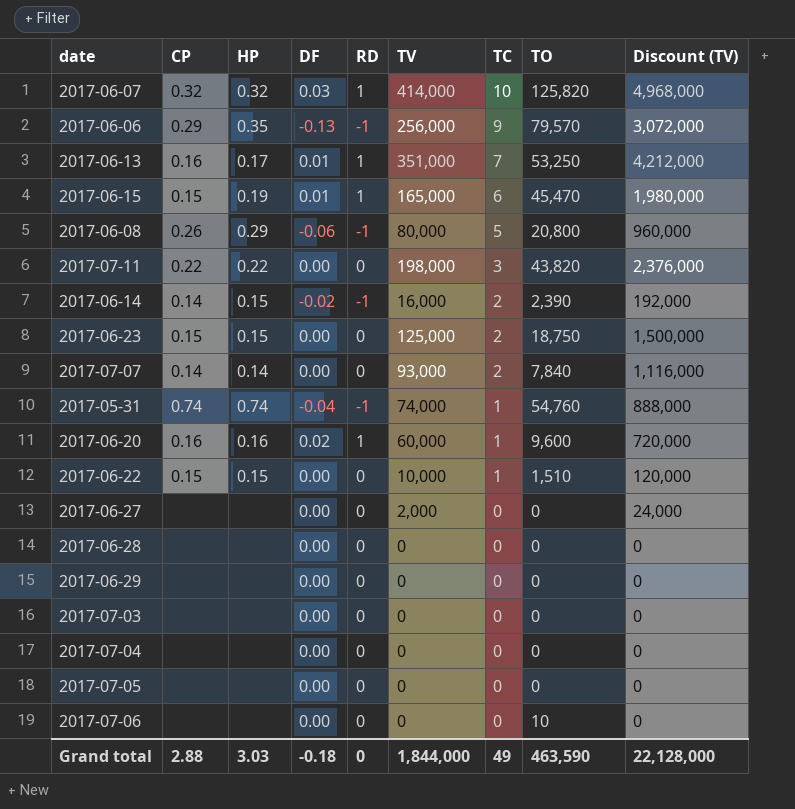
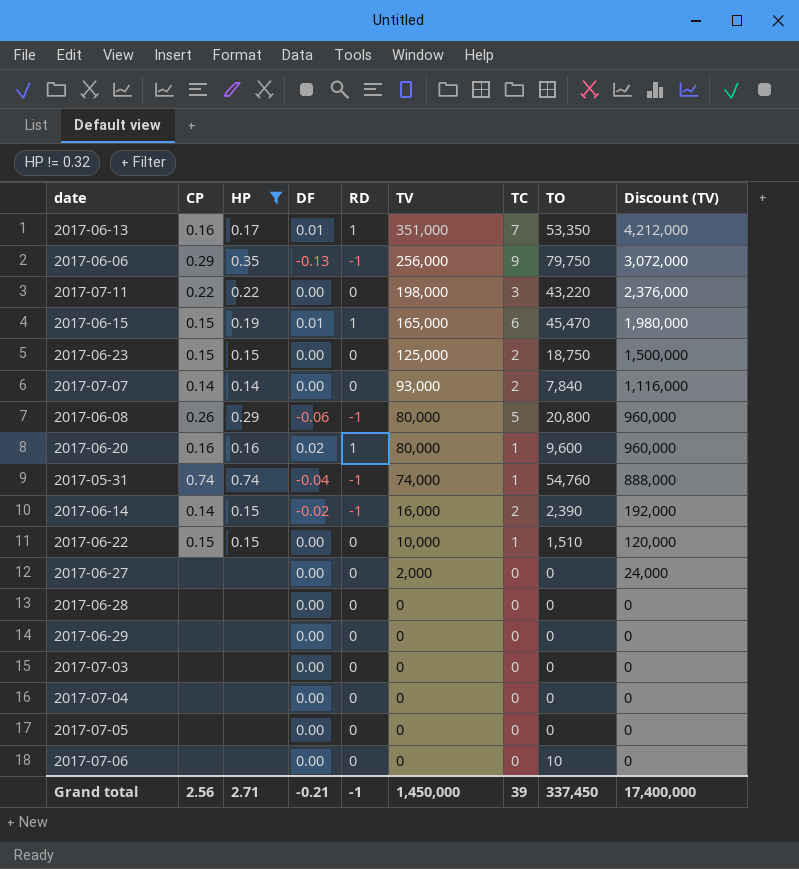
filter: none -> HP != 0.32
row order: TC descending -> TV descending
2017-06-13 | TO: 53,250 -> 53,350
2017-06-06 | TO: 79,570 -> 79,750
2017-07-11 | TO: 43,820 -> 43,220
2017-06-20 | TV: 60,000 -> 80,000
2017-06-20 | Discount (TV): 720,000 -> 960,000
Grand total | CP: 2.88 -> 2.56
Grand total | HP: 3.03 -> 2.71
Grand total | DF: -0.18 -> -0.21
Grand total | RD: 0 -> -1
Grand total | TV: 1,844,000 -> 1,450,000
Grand total | TC: 49 -> 39
Grand total | TO: 463,590 -> 337,450
Grand total | Discount (TV): 22,128,000 -> 17,400,000

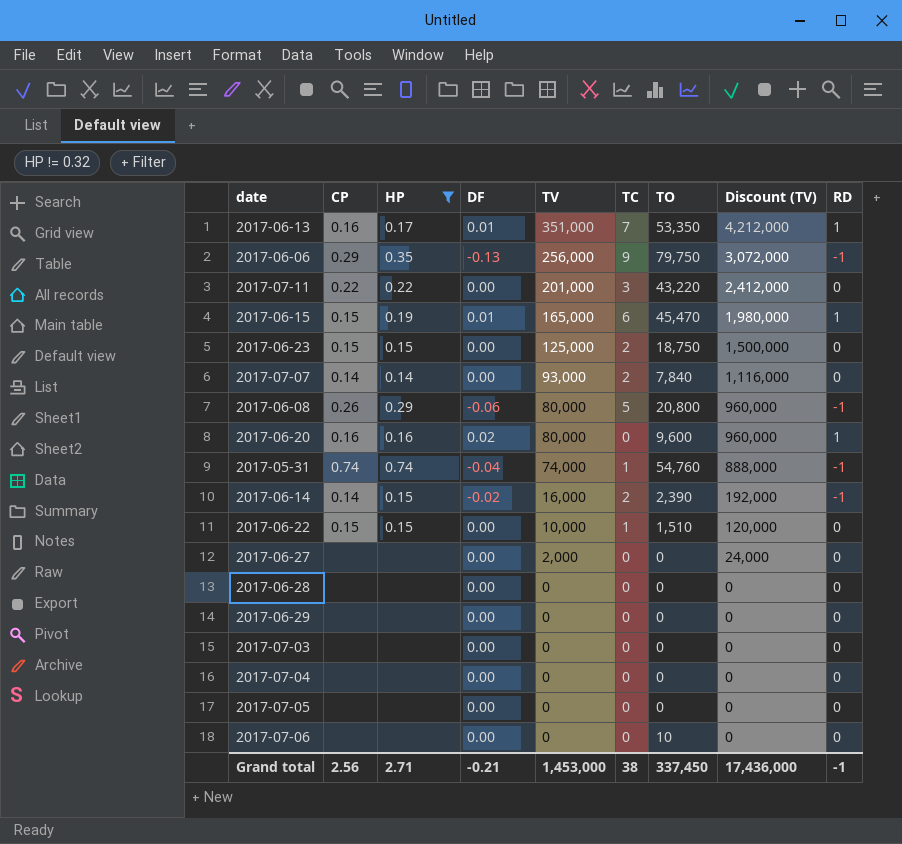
column RD | position: 5 -> 9
2017-07-11 | TV: 198,000 -> 201,000
2017-07-11 | Discount (TV): 2,376,000 -> 2,412,000
2017-06-20 | TC: 1 -> 0
Grand total | TV: 1,450,000 -> 1,453,000
Grand total | TC: 39 -> 38
Grand total | Discount (TV): 17,400,000 -> 17,436,000

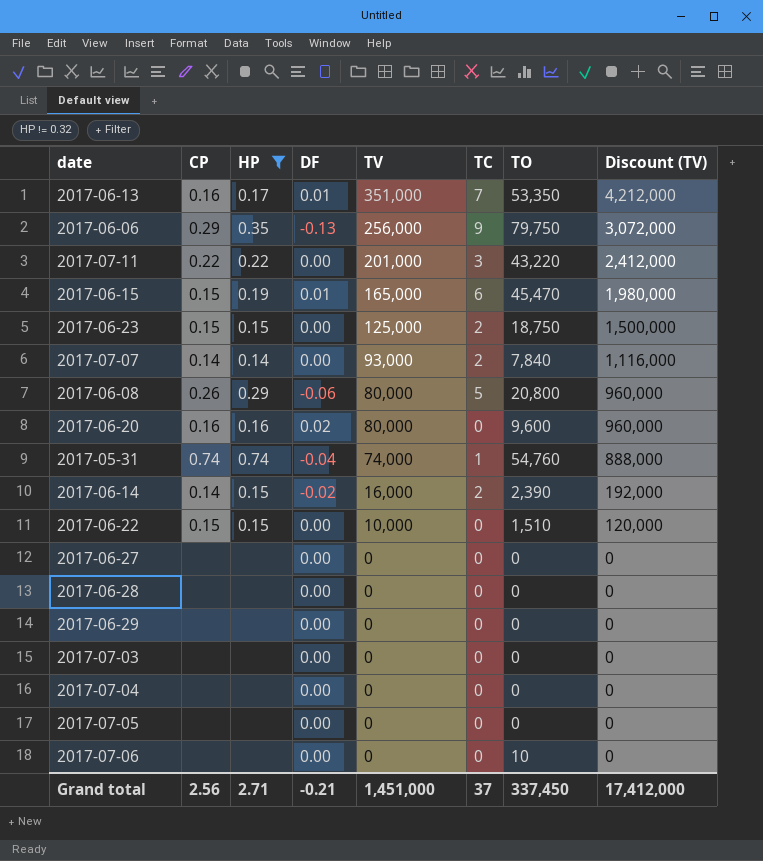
column RD | position: 9 -> none
2017-06-22 | TC: 1 -> 0
2017-06-27 | TV: 2,000 -> 0
2017-06-27 | Discount (TV): 24,000 -> 0
Grand total | TV: 1,453,000 -> 1,451,000
Grand total | TC: 38 -> 37
Grand total | Discount (TV): 17,436,000 -> 17,412,000

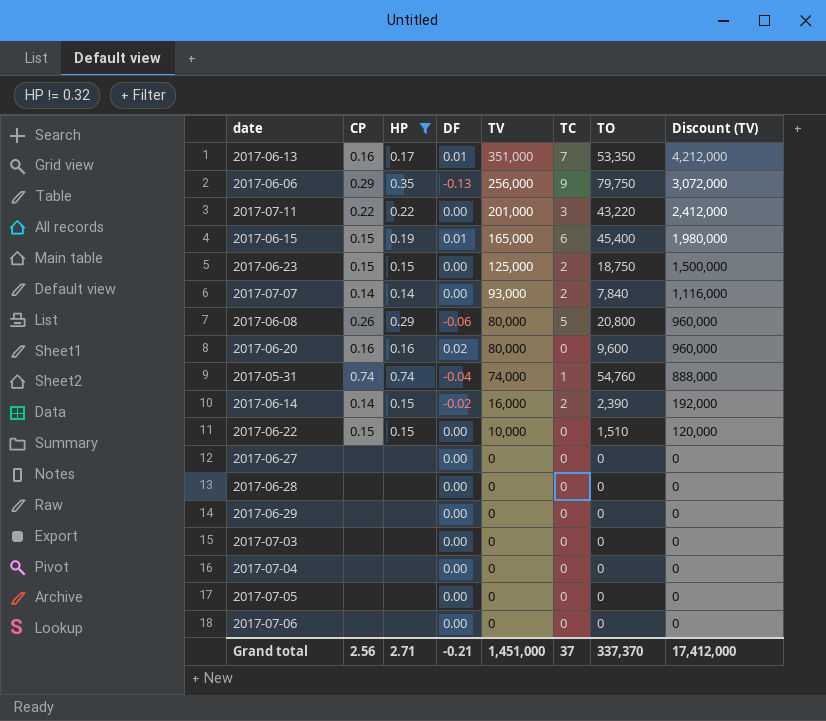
2017-06-15 | TO: 45,470 -> 45,400
2017-07-06 | TO: 10 -> 0
Grand total | TO: 337,450 -> 337,370

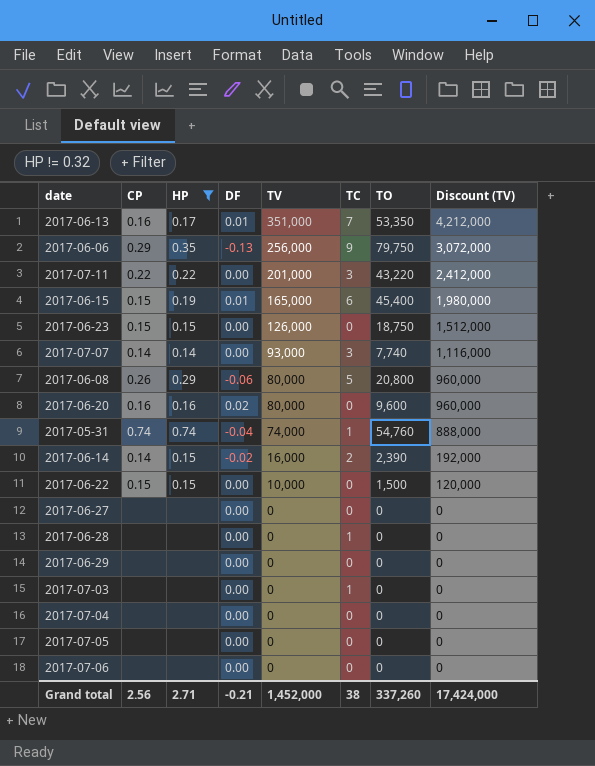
2017-06-23 | TV: 125,000 -> 126,000
2017-06-23 | TC: 2 -> 0
2017-06-23 | Discount (TV): 1,500,000 -> 1,512,000
2017-07-07 | TC: 2 -> 3
2017-07-07 | TO: 7,840 -> 7,740
2017-06-22 | TO: 1,510 -> 1,500
2017-06-28 | TC: 0 -> 1
2017-07-03 | TC: 0 -> 1
Grand total | TV: 1,451,000 -> 1,452,000
Grand total | TC: 37 -> 38
Grand total | TO: 337,370 -> 337,260
Grand total | Discount (TV): 17,412,000 -> 17,424,000

